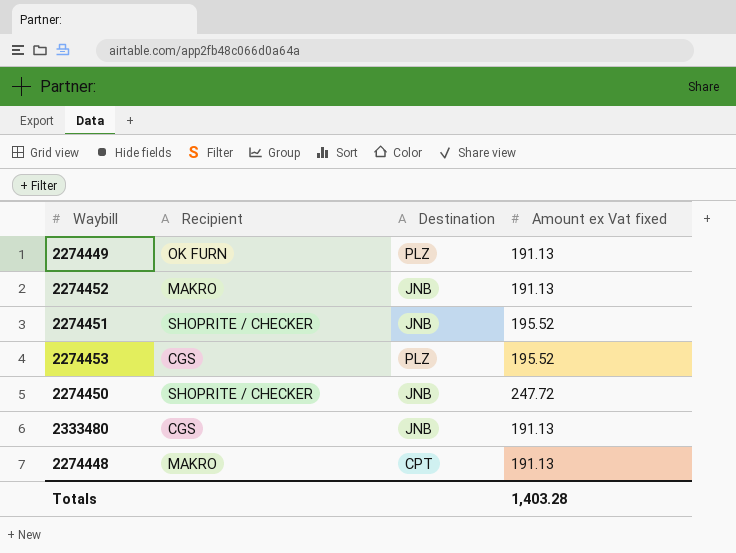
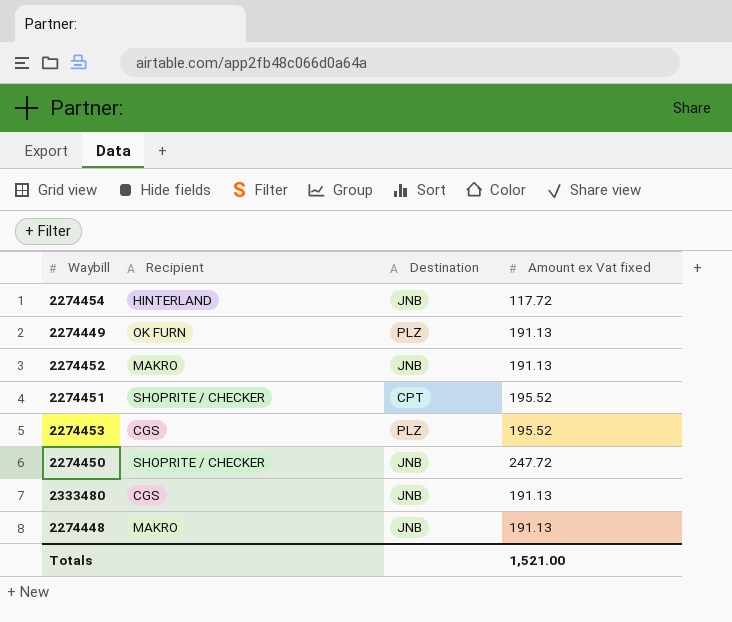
row 2274454: none -> HINTERLAND | JNB | 117.72
2274451 | Destination: JNB -> CPT
2274448 | Destination: CPT -> JNB
Totals | Amount ex Vat fixed: 1,403.28 -> 1,521.00

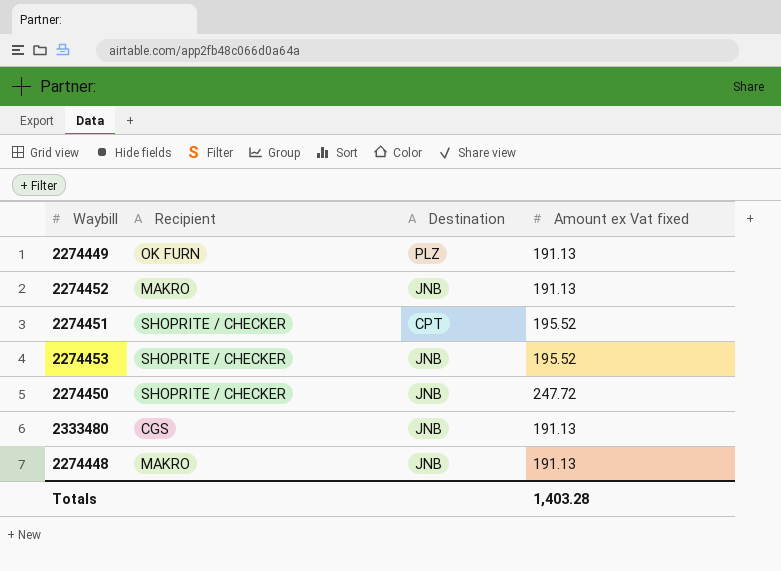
row 2274454: HINTERLAND | JNB | 117.72 -> none
2274453 | Recipient: CGS -> SHOPRITE / CHECKER
2274453 | Destination: PLZ -> JNB
Totals | Amount ex Vat fixed: 1,521.00 -> 1,403.28

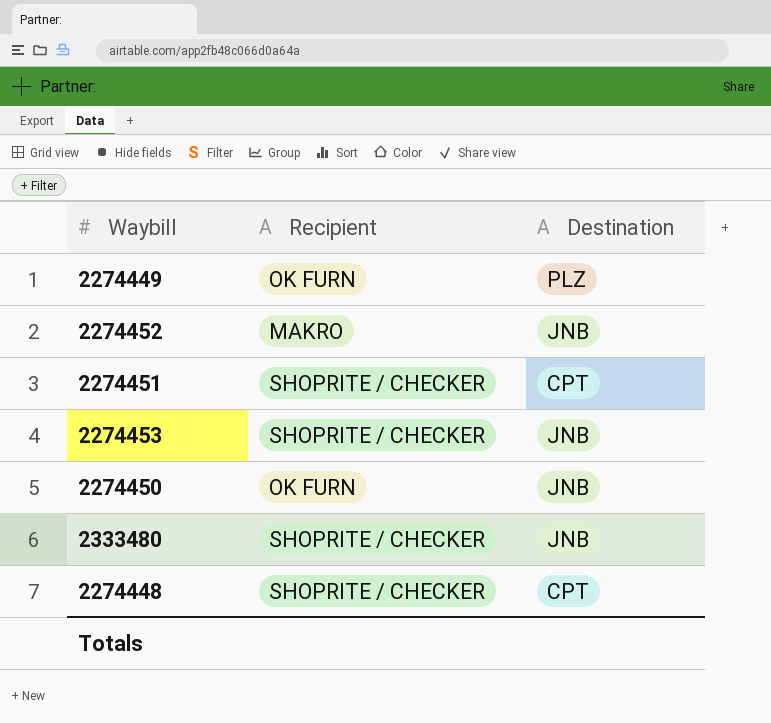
column Amount ex Vat fixed | position: 4 -> none
2274450 | Recipient: SHOPRITE / CHECKER -> OK FURN
2333480 | Recipient: CGS -> SHOPRITE / CHECKER
2274448 | Recipient: MAKRO -> SHOPRITE / CHECKER
2274448 | Destination: JNB -> CPT

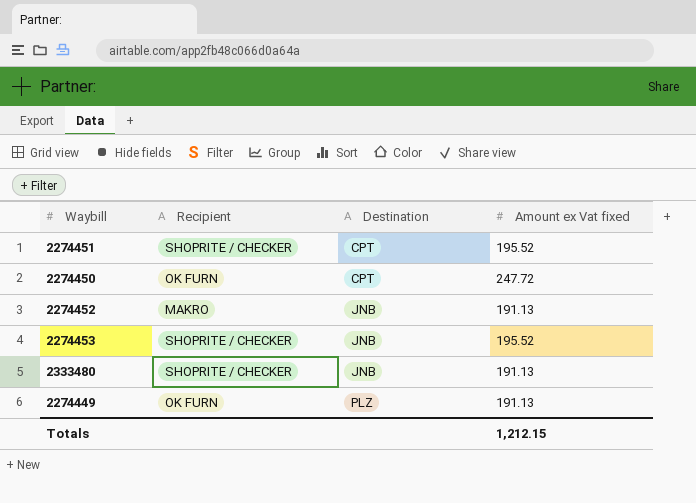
row order: none -> Destination ascending
column Amount ex Vat fixed | position: none -> 4
row 2274448: SHOPRITE / CHECKER | CPT -> none
2274450 | Destination: JNB -> CPT

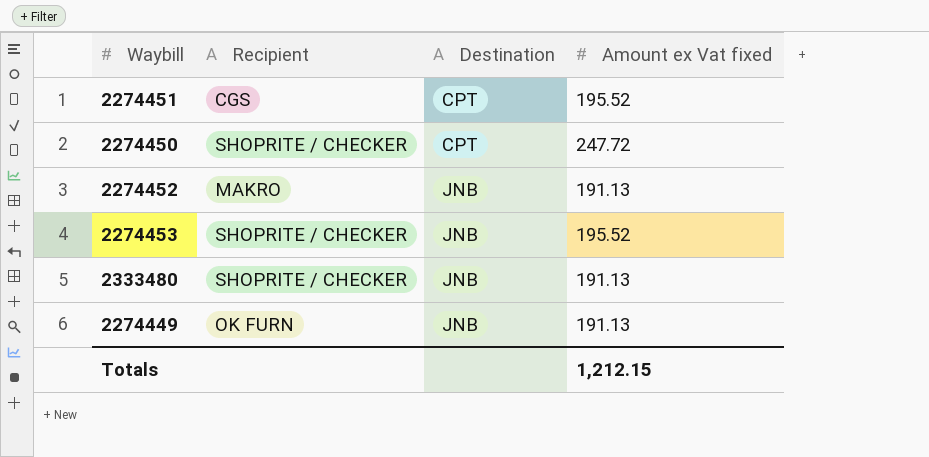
2274451 | Recipient: SHOPRITE / CHECKER -> CGS
2274450 | Recipient: OK FURN -> SHOPRITE / CHECKER
2274449 | Destination: PLZ -> JNB

